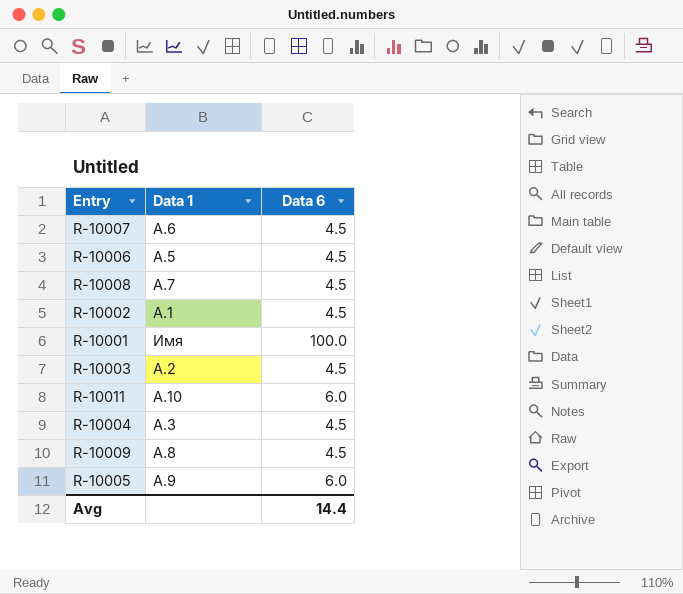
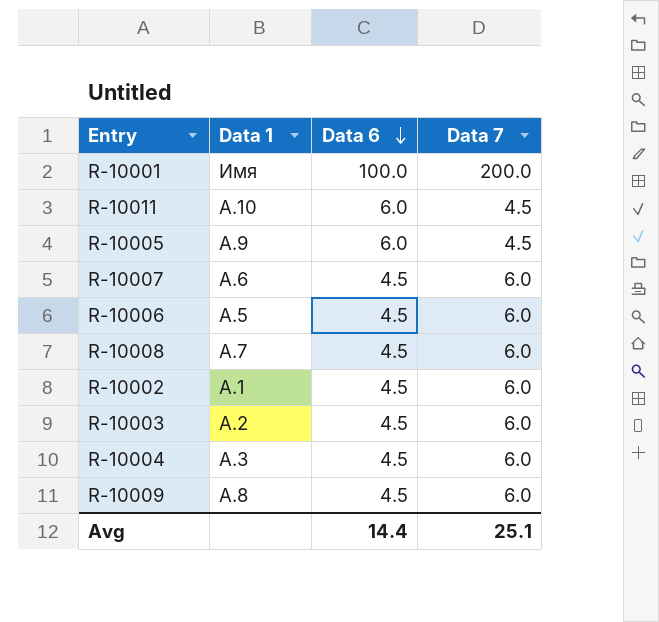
row order: none -> Data 6 descending
column Data 7 | position: none -> 4

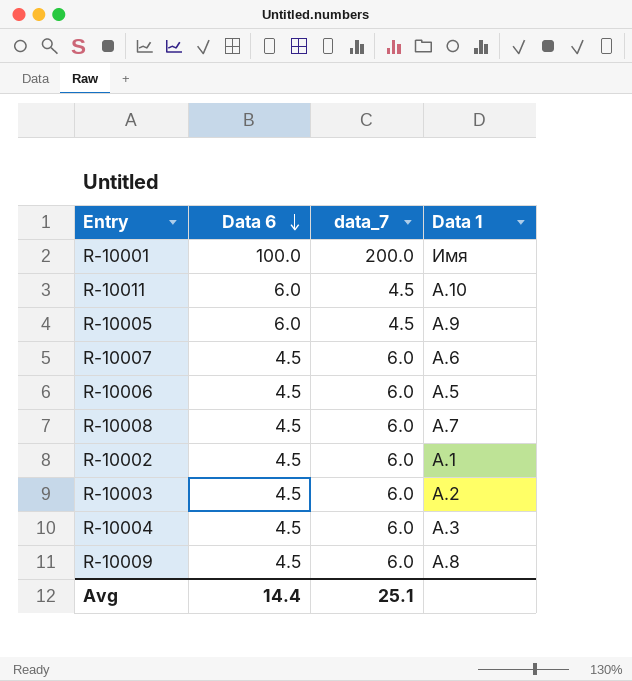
column name: Data 7 -> data_7
column Data 1 | position: 2 -> 4

